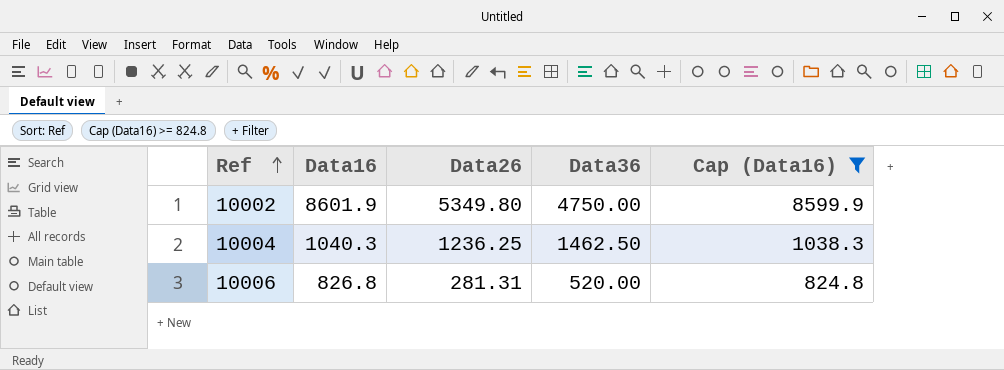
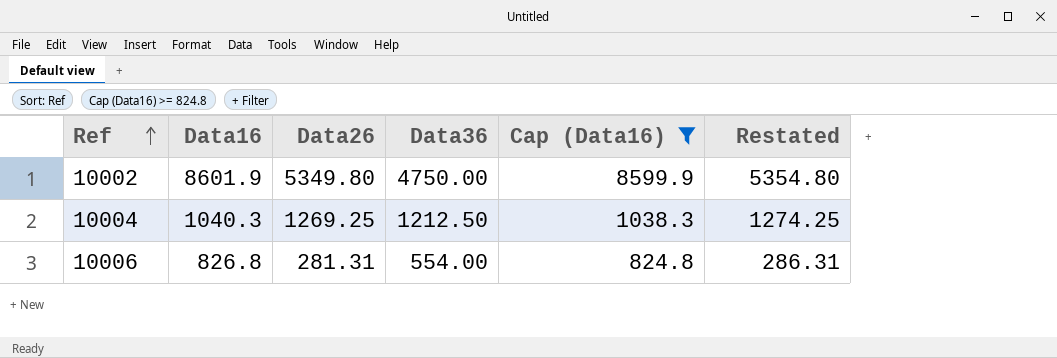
column Restated | formula: none -> [Data26] + 5
10004 | Data26: 1236.25 -> 1269.25
10004 | Data36: 1462.50 -> 1212.50
10006 | Data36: 520.00 -> 554.00

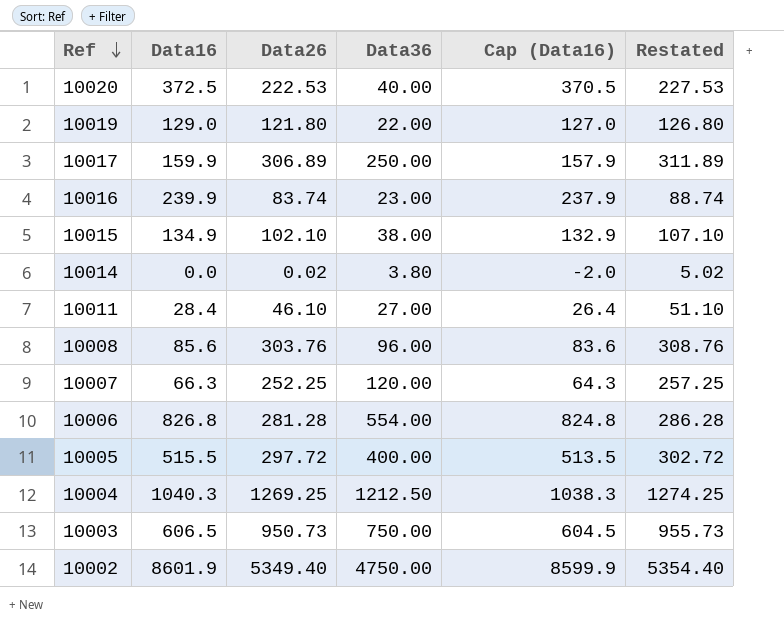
filter: Cap (Data16) >= 824.8 -> none
row order: Ref ascending -> Ref descending
10006 | Data26: 281.31 -> 281.28
10006 | Restated: 286.31 -> 286.28
10002 | Data26: 5349.80 -> 5349.40
10002 | Restated: 5354.80 -> 5354.40

